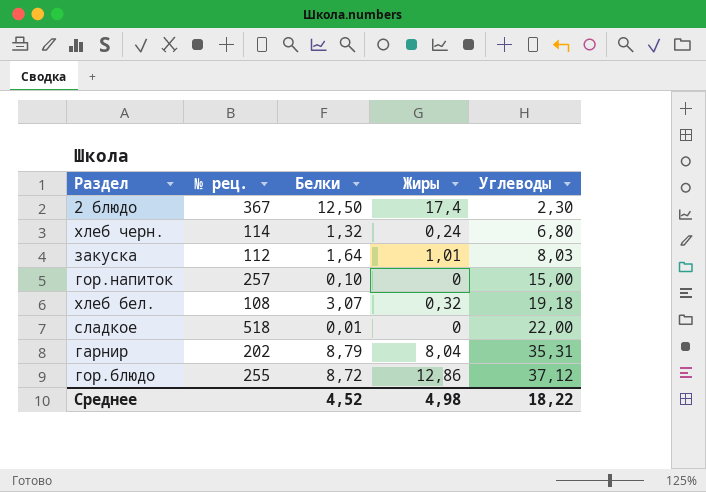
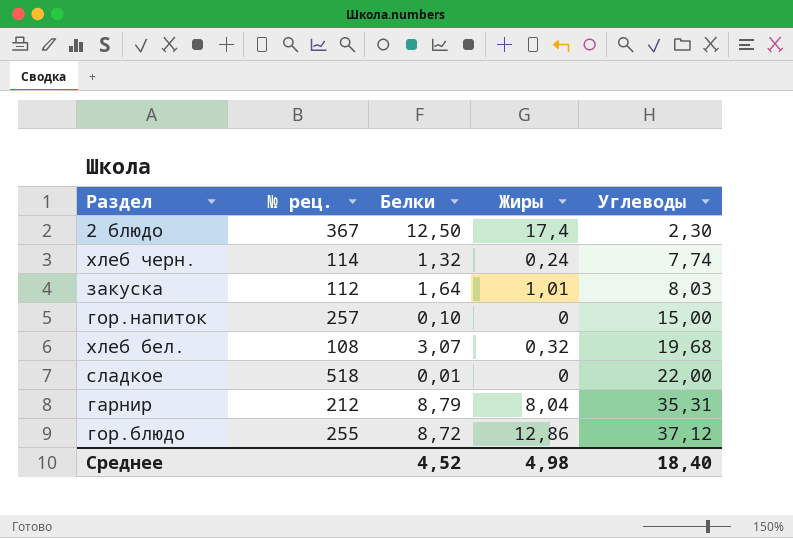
хлеб черн. | Углеводы: 6,80 -> 7,74
хлеб бел. | Углеводы: 19,18 -> 19,68
гарнир | № рец.: 202 -> 212
Среднее | Углеводы: 18,22 -> 18,40

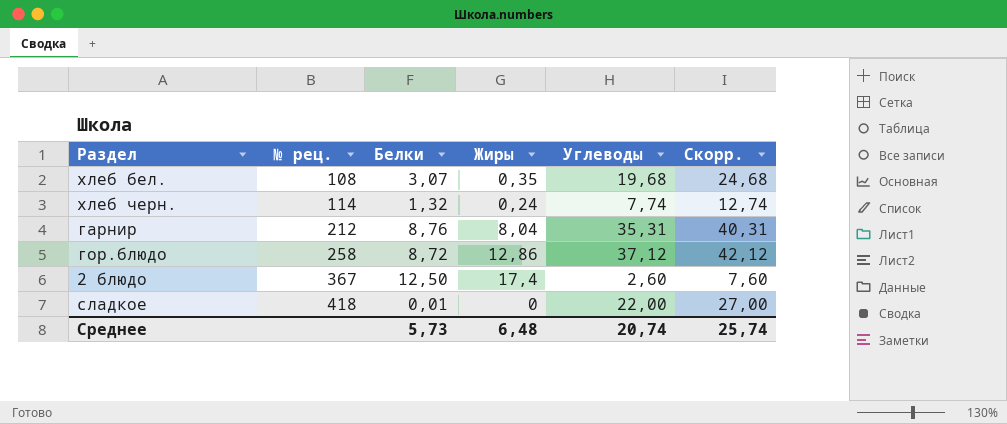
row order: Углеводы ascending -> № рец. ascending
column Скорр. | formula: none -> [Углеводы] + 5
row закуска: 112 | 1,64 | 1,01 | 8,03 -> none
row гор.напиток: 257 | 0,10 | 0 | 15,00 -> none
хлеб бел. | Жиры: 0,32 -> 0,35
гарнир | Белки: 8,79 -> 8,76
гор.блюдо | № рец.: 255 -> 258
2 блюдо | Углеводы: 2,30 -> 2,60
сладкое | № рец.: 518 -> 418
Среднее | Белки: 4,52 -> 5,73
Среднее | Жиры: 4,98 -> 6,48
Среднее | Углеводы: 18,40 -> 20,74

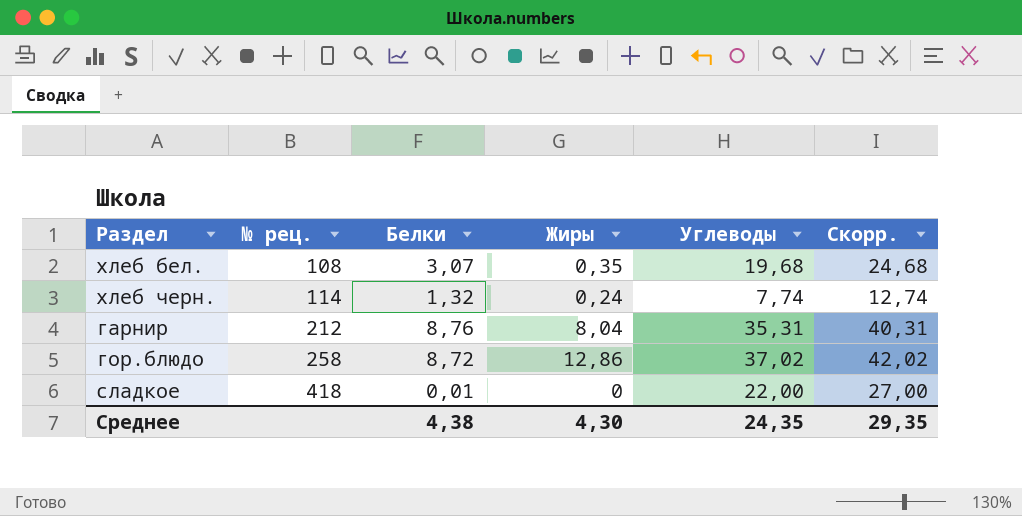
row 2 блюдо: 367 | 12,50 | 17,4 | 2,60 | 7,60 -> none
гор.блюдо | Углеводы: 37,12 -> 37,02
гор.блюдо | Скорр.: 42,12 -> 42,02
Среднее | Белки: 5,73 -> 4,38
Среднее | Жиры: 6,48 -> 4,30
Среднее | Углеводы: 20,74 -> 24,35
Среднее | Скорр.: 25,74 -> 29,35

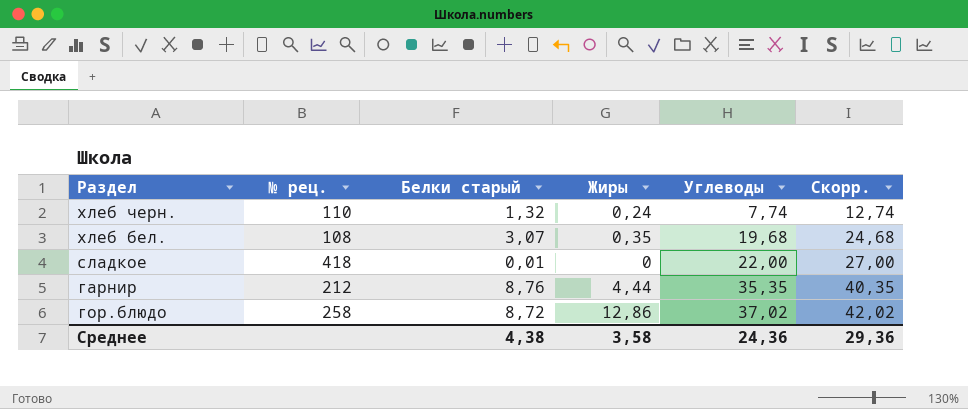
row order: № рец. ascending -> Углеводы ascending
column name: Белки -> Белки старый
хлеб черн. | № рец.: 114 -> 110
гарнир | Жиры: 8,04 -> 4,44
гарнир | Углеводы: 35,31 -> 35,35
гарнир | Скорр.: 40,31 -> 40,35
Среднее | Жиры: 4,30 -> 3,58
Среднее | Углеводы: 24,35 -> 24,36
Среднее | Скорр.: 29,35 -> 29,36

